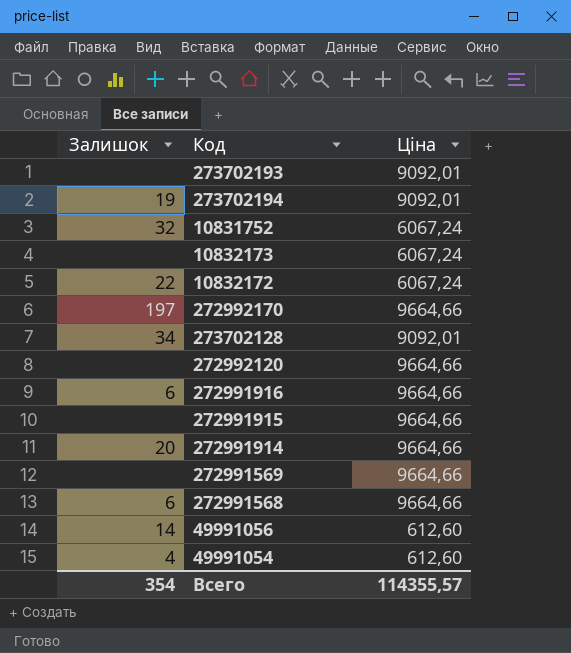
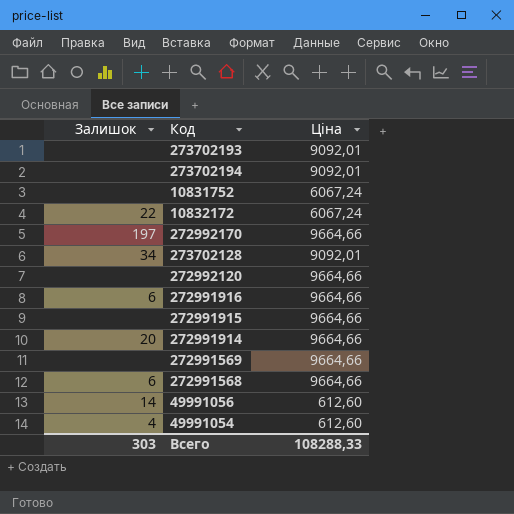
row 10832173: none | 6067,24 -> none
273702194 | Залишок: 19 -> none
10831752 | Залишок: 32 -> none
Всего | Залишок: 354 -> 303
Всего | Ціна: 114355,57 -> 108288,33

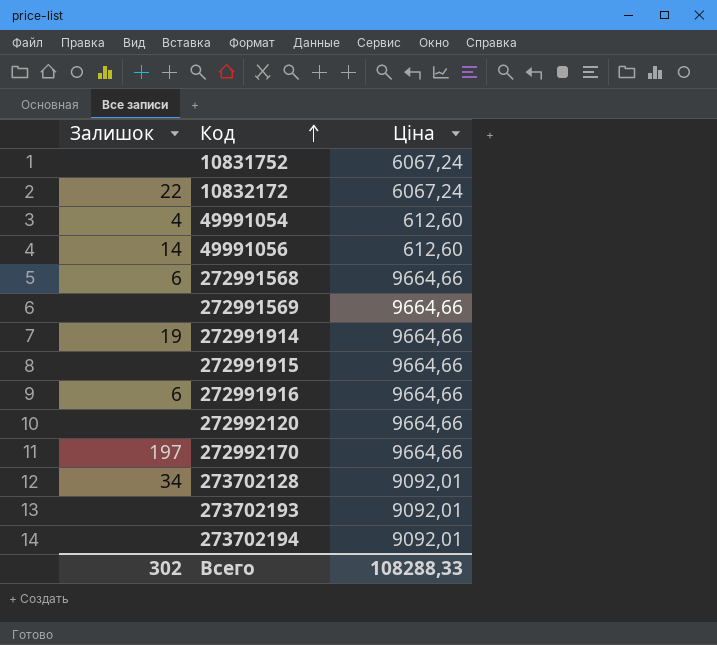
row order: none -> Код ascending
272991914 | Залишок: 20 -> 19
Всего | Залишок: 303 -> 302

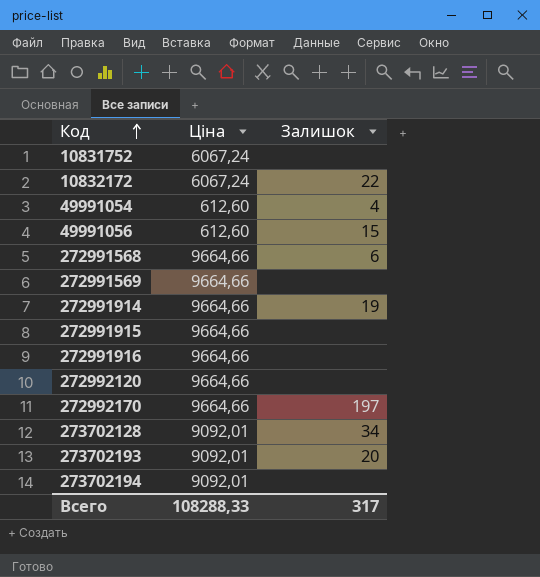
column Залишок | position: 1 -> 3
49991056 | Залишок: 14 -> 15
272991916 | Залишок: 6 -> none
273702193 | Залишок: none -> 20
Всего | Залишок: 302 -> 317

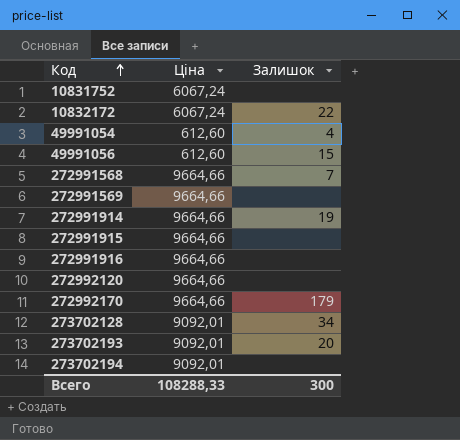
272991568 | Залишок: 6 -> 7
272992170 | Залишок: 197 -> 179
Всего | Залишок: 317 -> 300

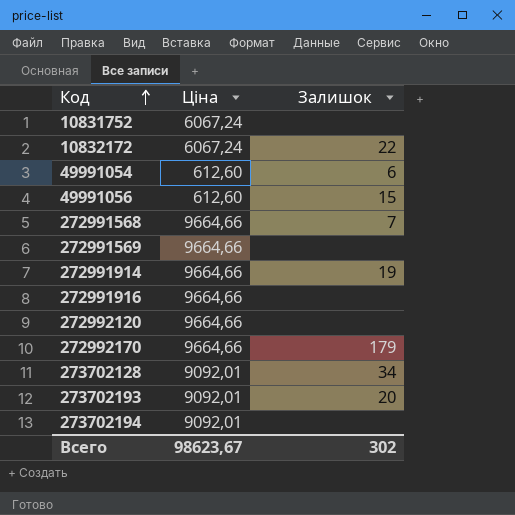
row 272991915: 9664,66 | none -> none
49991054 | Залишок: 4 -> 6
Всего | Ціна: 108288,33 -> 98623,67
Всего | Залишок: 300 -> 302

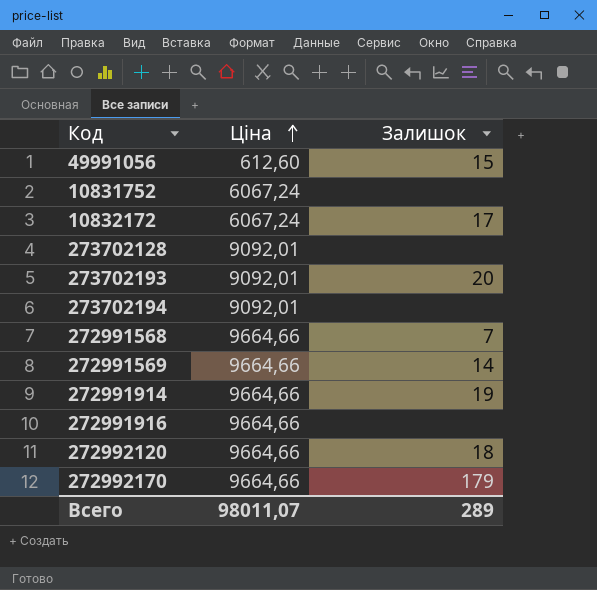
row order: Код ascending -> Ціна ascending
row 49991054: 612,60 | 6 -> none
10832172 | Залишок: 22 -> 17
273702128 | Залишок: 34 -> none
272991569 | Залишок: none -> 14
272992120 | Залишок: none -> 18
Всего | Ціна: 98623,67 -> 98011,07
Всего | Залишок: 302 -> 289

